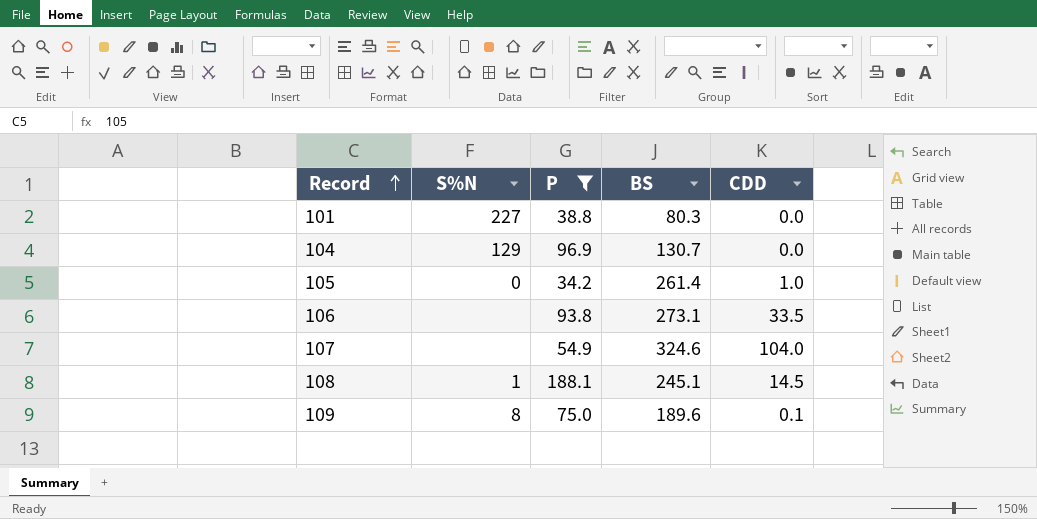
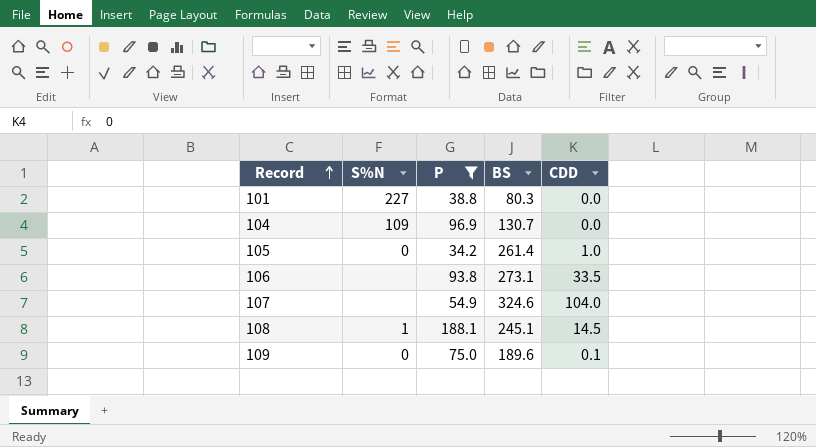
104 | S%N: 129 -> 109
109 | S%N: 8 -> 0

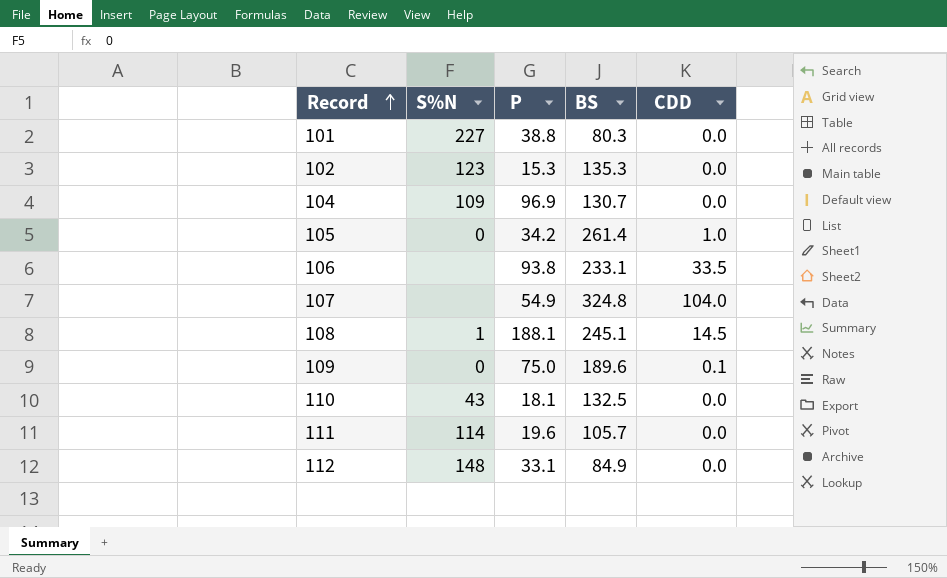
filter: P >= 34.2 -> none
106 | BS: 273.1 -> 233.1
107 | BS: 324.6 -> 324.8

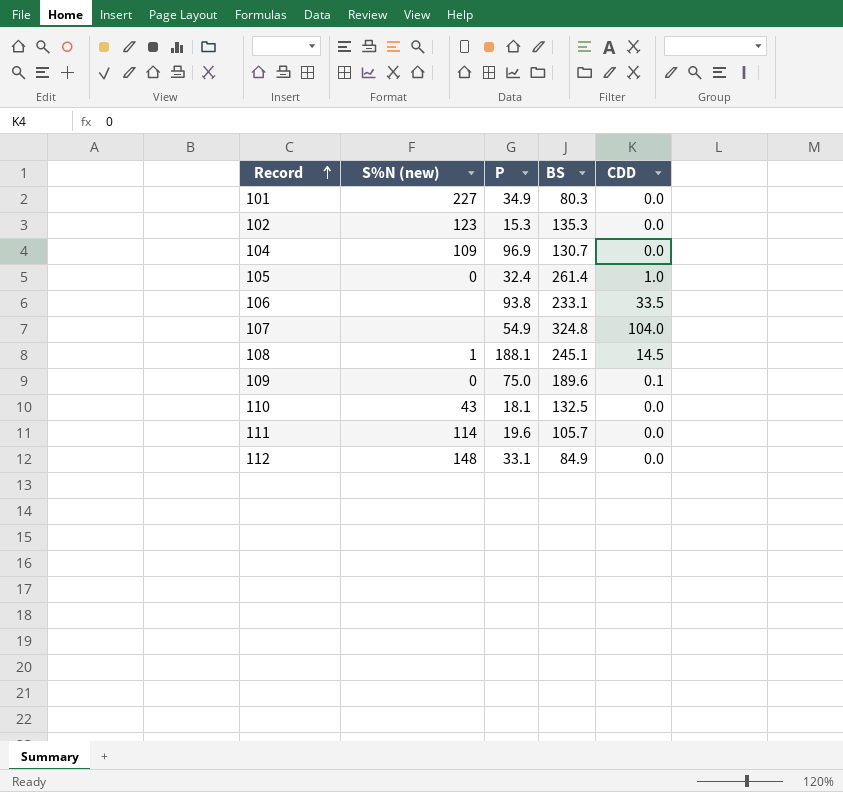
column name: S%N -> S%N (new)
101 | P: 38.8 -> 34.9
105 | P: 34.2 -> 32.4

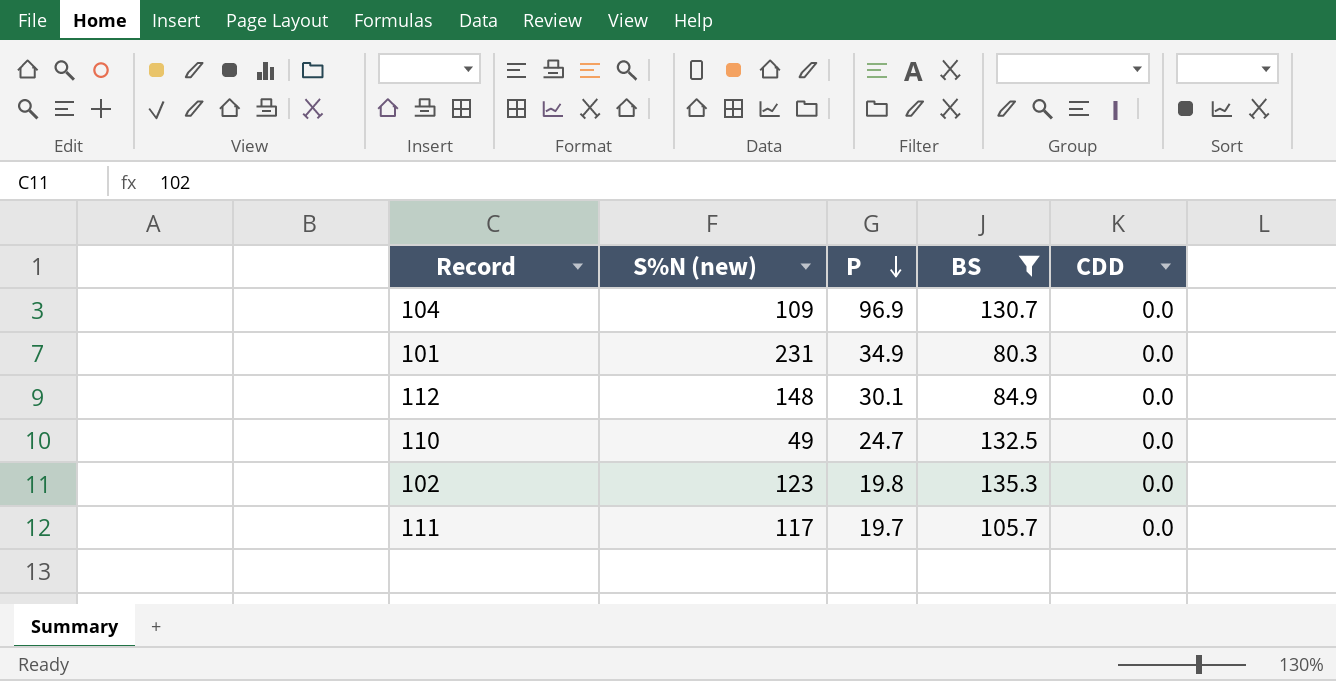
filter: none -> BS <= 135.3
row order: Record ascending -> P descending
101 | S%N (new): 227 -> 231
112 | P: 33.1 -> 30.1
110 | S%N (new): 43 -> 49
110 | P: 18.1 -> 24.7
102 | P: 15.3 -> 19.8
111 | S%N (new): 114 -> 117
111 | P: 19.6 -> 19.7

